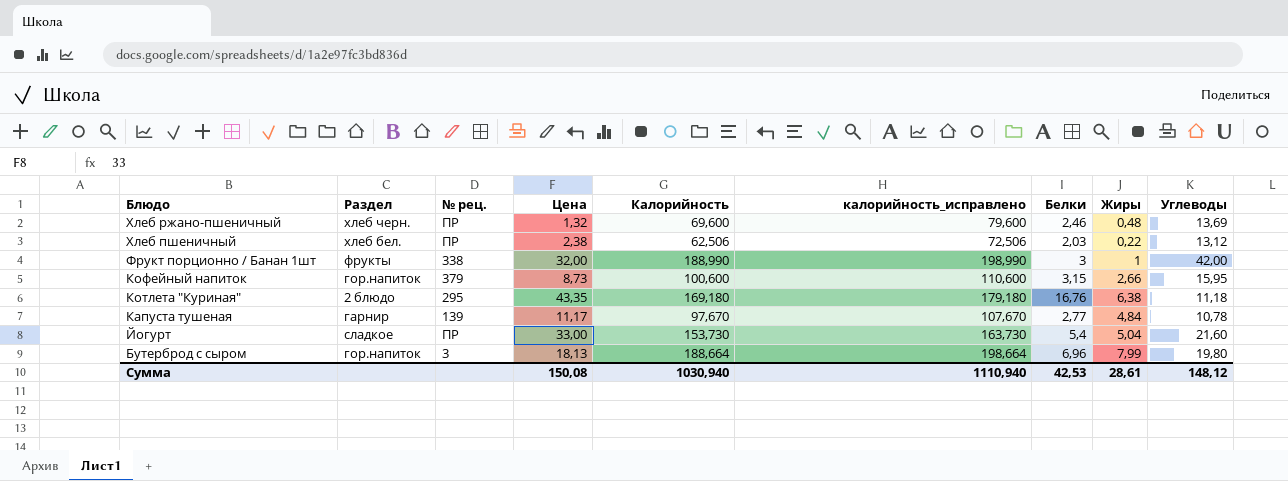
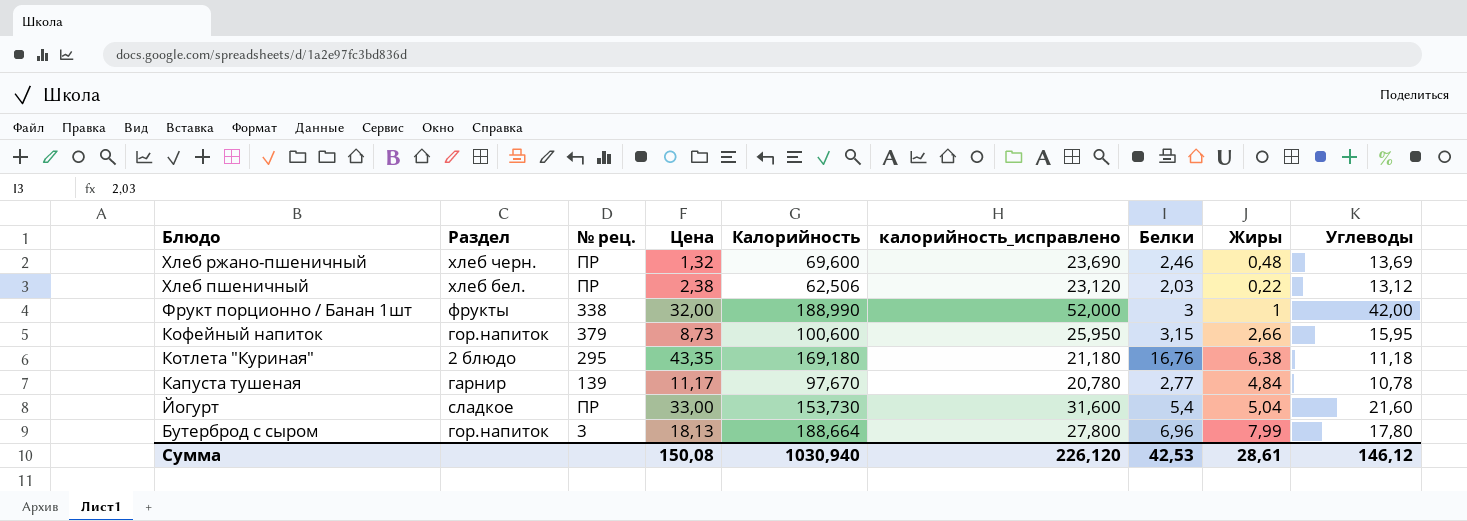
column калорийность_исправлено | formula: [Калорийность] + 10 -> [Углеводы] + 10
Бутерброд с сыром | Углеводы: 19,80 -> 17,80
Сумма | калорийность_исправлено: 1110,940 -> 226,120
Сумма | Углеводы: 148,12 -> 146,12

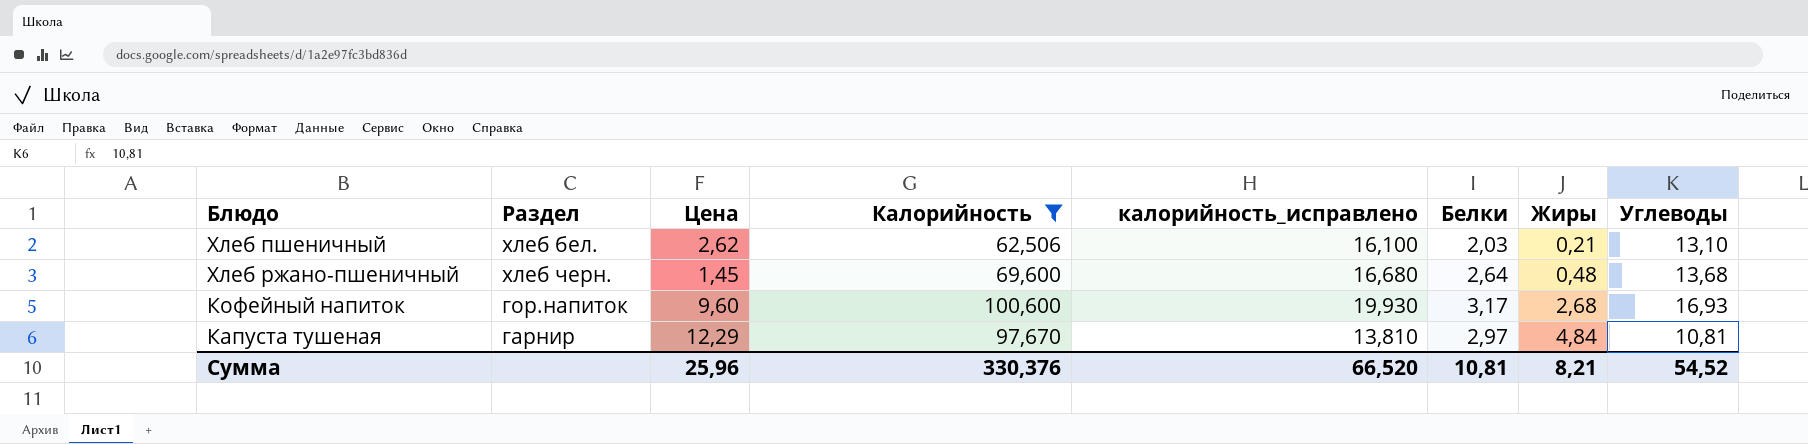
filter: none -> Калорийность <= 100,600
row order: Блюдо descending -> Жиры ascending
column № рец. | position: 3 -> none
column калорийность_исправлено | formula: [Углеводы] + 10 -> [Углеводы] + 3
Хлеб пшеничный | Цена: 2,38 -> 2,62
Хлеб пшеничный | Жиры: 0,22 -> 0,21
Хлеб пшеничный | Углеводы: 13,12 -> 13,10
Хлеб ржано-пшеничный | Цена: 1,32 -> 1,45
Хлеб ржано-пшеничный | Белки: 2,46 -> 2,64
Хлеб ржано-пшеничный | Углеводы: 13,69 -> 13,68
Кофейный напиток | Цена: 8,73 -> 9,60
Кофейный напиток | Белки: 3,15 -> 3,17
Кофейный напиток | Жиры: 2,66 -> 2,68
Кофейный напиток | Углеводы: 15,95 -> 16,93
Капуста тушеная | Цена: 11,17 -> 12,29
Капуста тушеная | Белки: 2,77 -> 2,97
Капуста тушеная | Углеводы: 10,78 -> 10,81
Сумма | Цена: 150,08 -> 25,96
Сумма | Калорийность: 1030,940 -> 330,376
Сумма | калорийность_исправлено: 226,120 -> 66,520
Сумма | Белки: 42,53 -> 10,81
Сумма | Жиры: 28,61 -> 8,21
Сумма | Углеводы: 146,12 -> 54,52

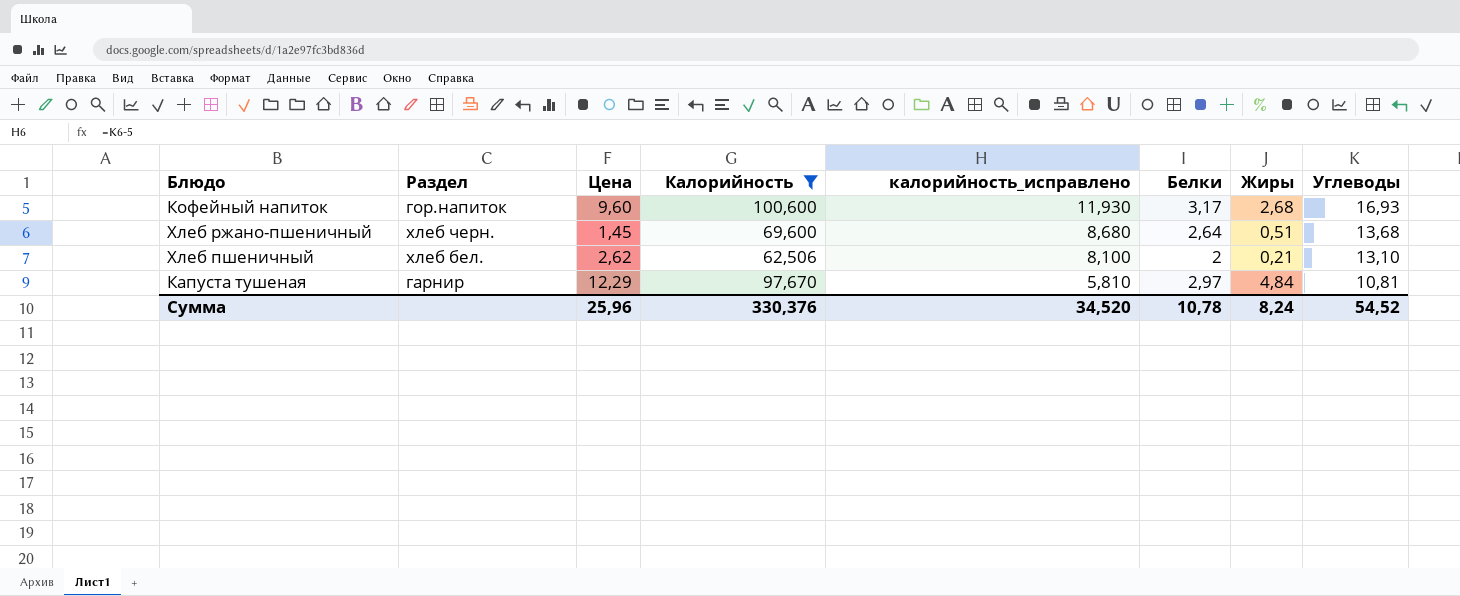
row order: Жиры ascending -> калорийность_исправлено descending
column калорийность_исправлено | formula: [Углеводы] + 3 -> [Углеводы] - 5
Хлеб ржано-пшеничный | Жиры: 0,48 -> 0,51
Хлеб пшеничный | Белки: 2,03 -> 2
Сумма | калорийность_исправлено: 66,520 -> 34,520
Сумма | Белки: 10,81 -> 10,78
Сумма | Жиры: 8,21 -> 8,24

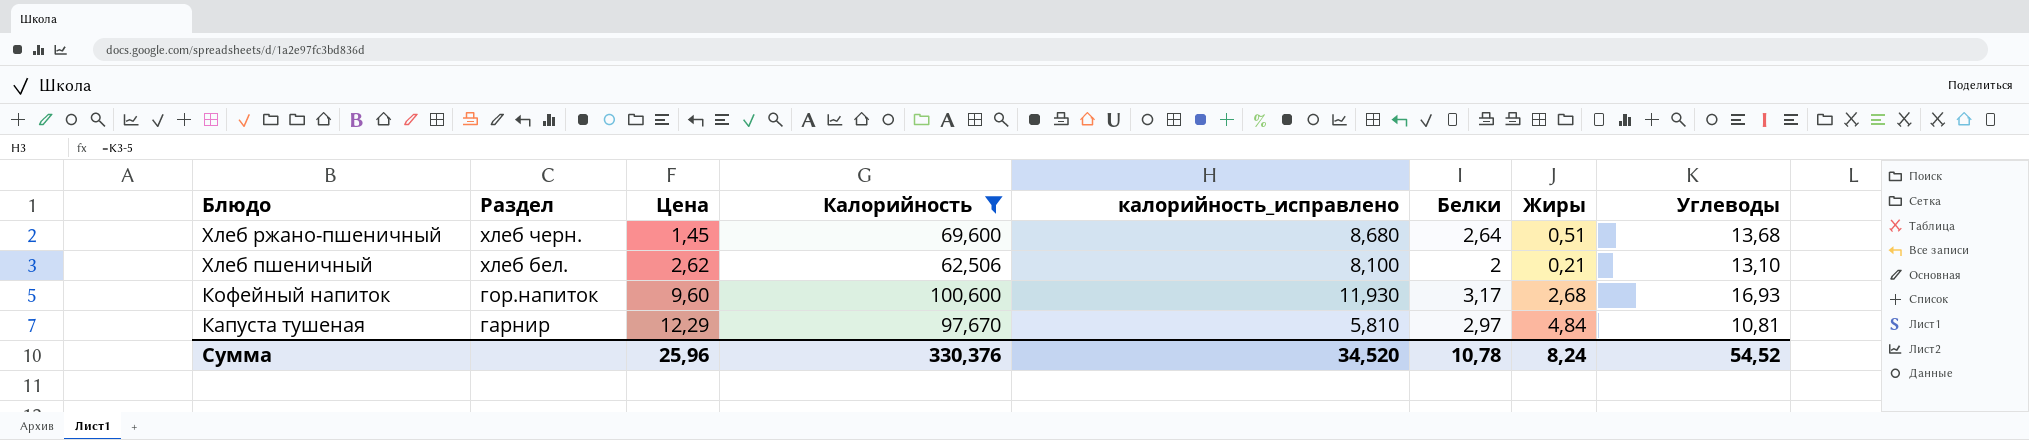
row order: калорийность_исправлено descending -> Блюдо descending

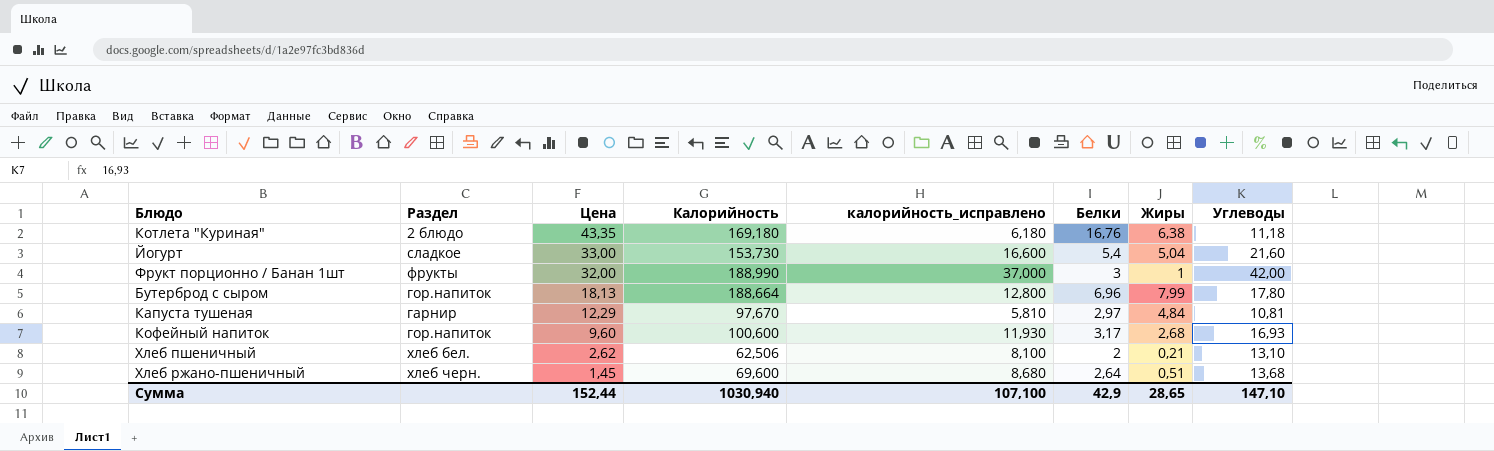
filter: Калорийность <= 100,600 -> none
row order: Блюдо descending -> Цена descending
Сумма | Цена: 25,96 -> 152,44
Сумма | Калорийность: 330,376 -> 1030,940
Сумма | калорийность_исправлено: 34,520 -> 107,100
Сумма | Белки: 10,78 -> 42,9
Сумма | Жиры: 8,24 -> 28,65
Сумма | Углеводы: 54,52 -> 147,10

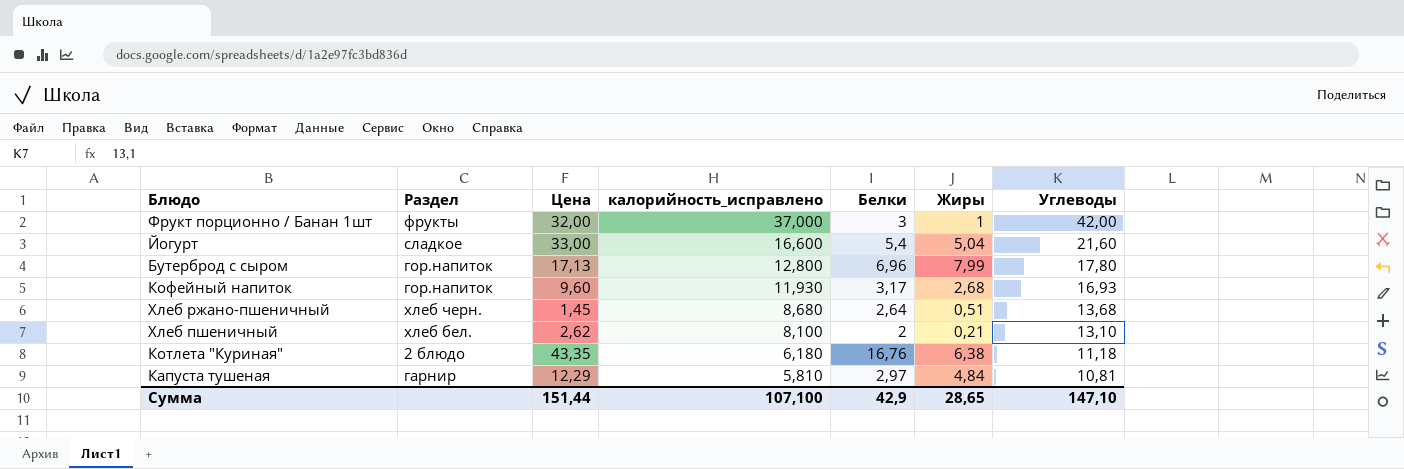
row order: Цена descending -> калорийность_исправлено descending
column Калорийность | position: 4 -> none
Бутерброд с сыром | Цена: 18,13 -> 17,13
Сумма | Цена: 152,44 -> 151,44

